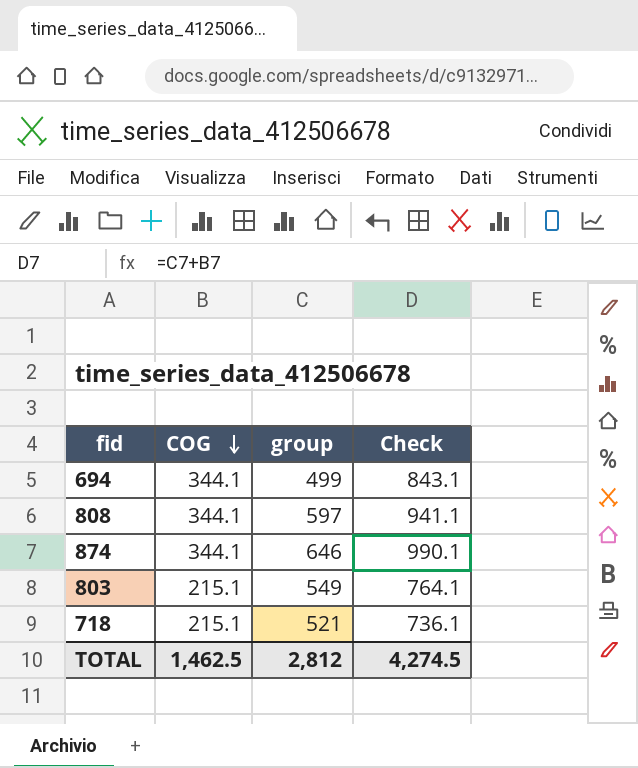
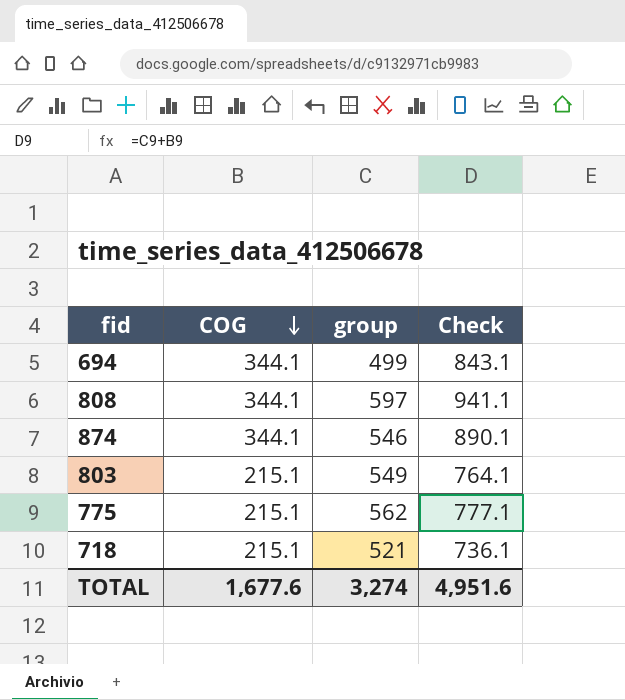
874 | group: 646 -> 546
874 | Check: 990.1 -> 890.1
row 775: none -> 215.1 | 562 | 777.1
TOTAL | COG: 1,462.5 -> 1,677.6
TOTAL | group: 2,812 -> 3,274
TOTAL | Check: 4,274.5 -> 4,951.6

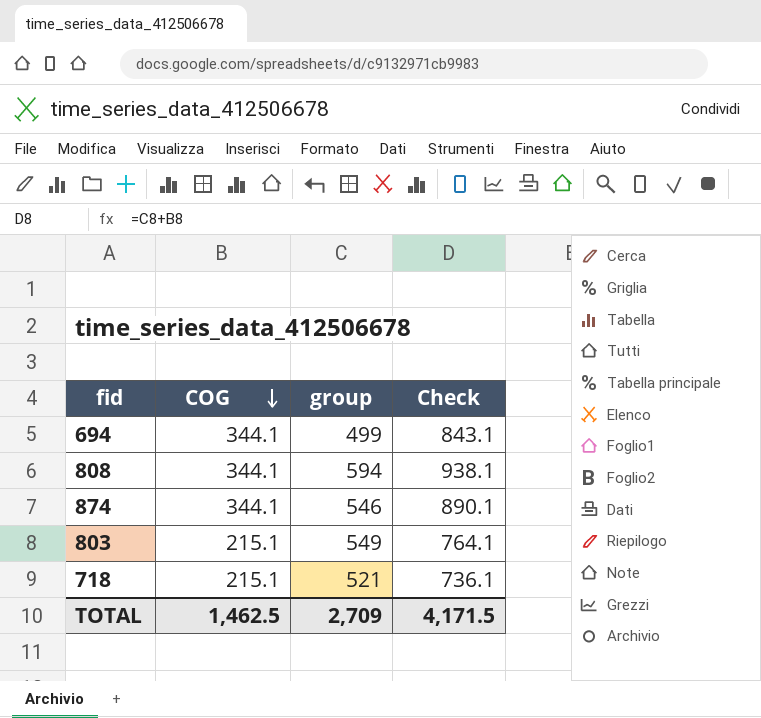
row 775: 215.1 | 562 | 777.1 -> none
808 | group: 597 -> 594
808 | Check: 941.1 -> 938.1
TOTAL | COG: 1,677.6 -> 1,462.5
TOTAL | group: 3,274 -> 2,709
TOTAL | Check: 4,951.6 -> 4,171.5

